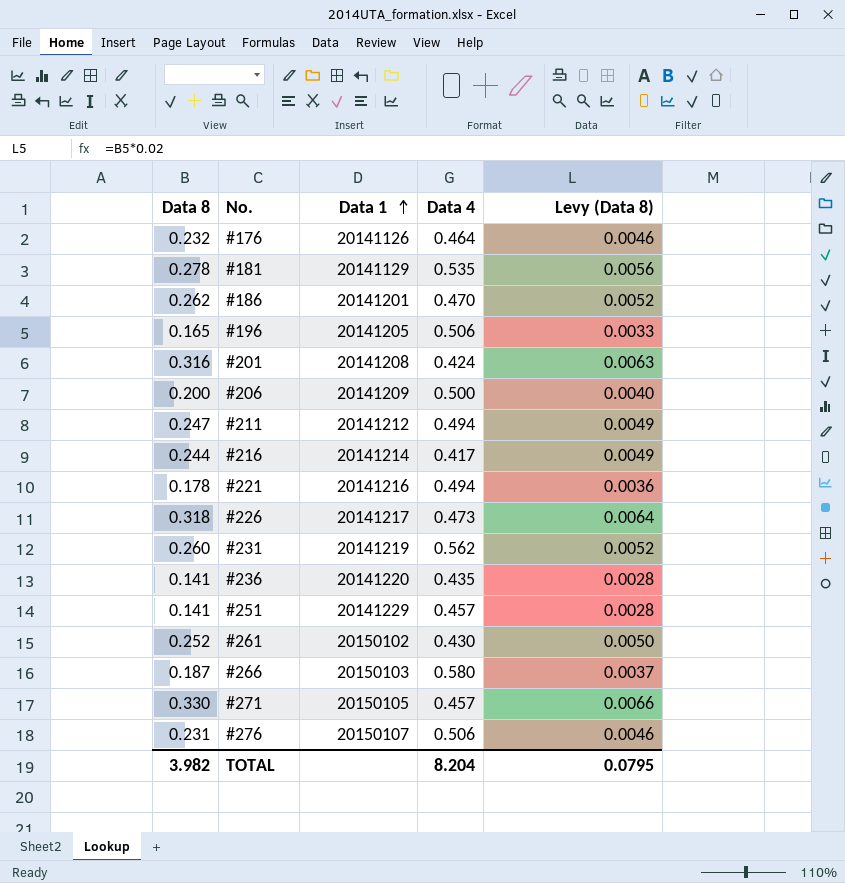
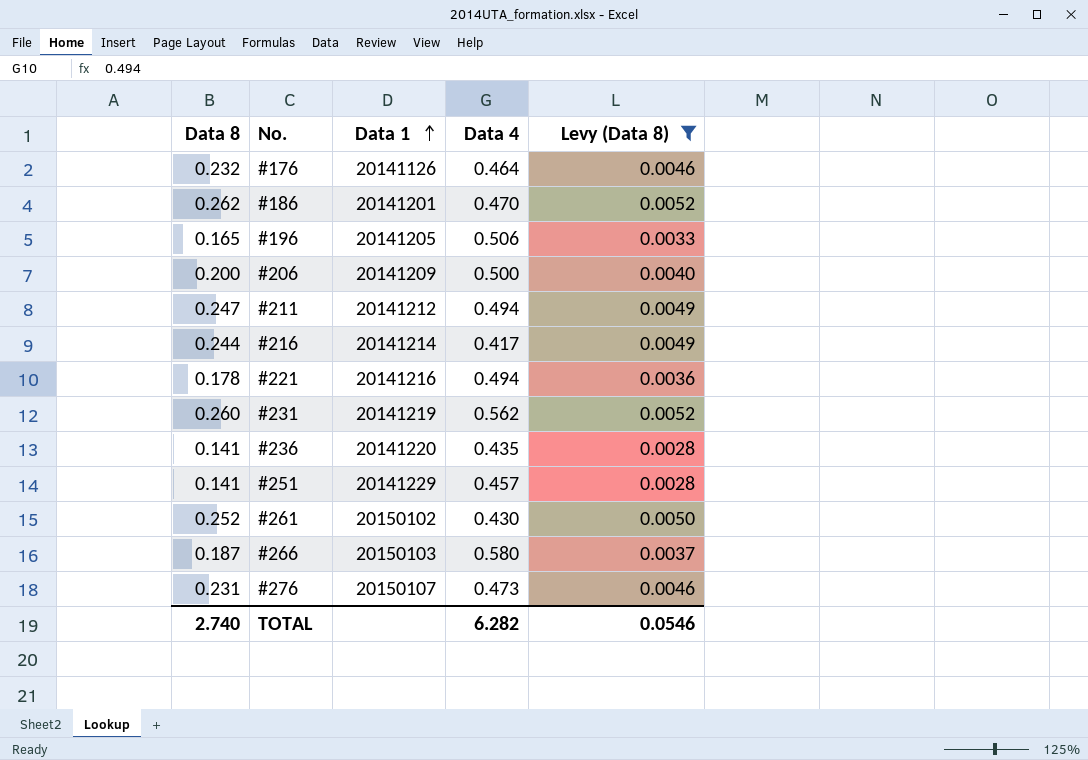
filter: none -> Levy (Data 8) <= 0.0052
#276 | Data 4: 0.506 -> 0.473
TOTAL | Data 8: 3.982 -> 2.740
TOTAL | Data 4: 8.204 -> 6.282
TOTAL | Levy (Data 8): 0.0795 -> 0.0546

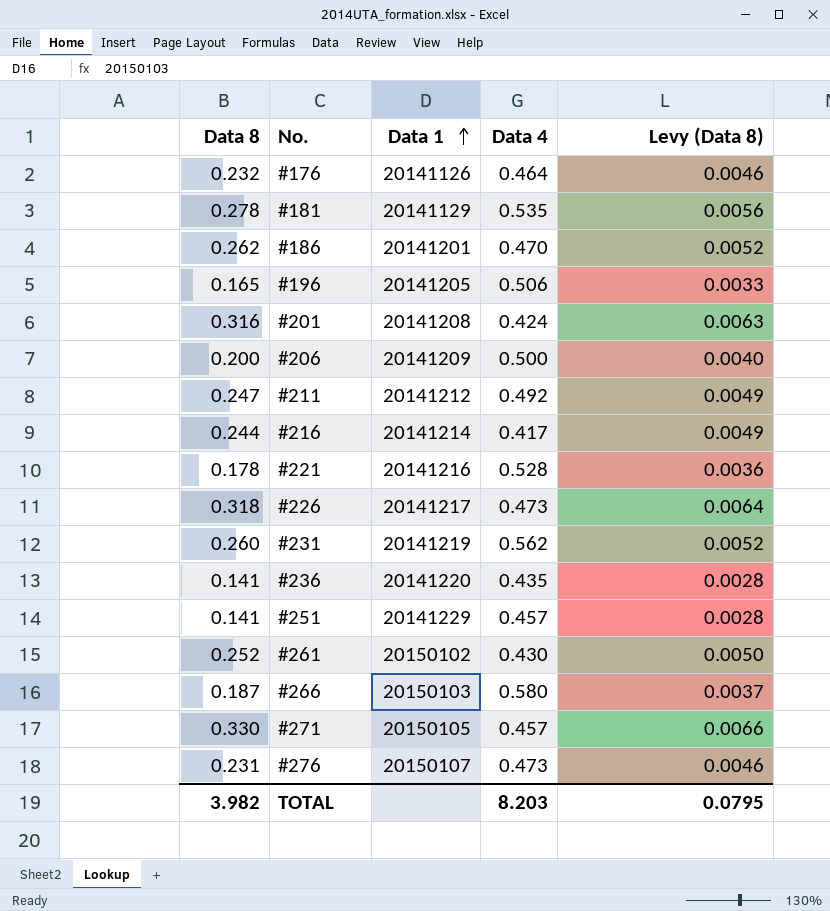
filter: Levy (Data 8) <= 0.0052 -> none
#211 | Data 4: 0.494 -> 0.492
#221 | Data 4: 0.494 -> 0.528
TOTAL | Data 8: 2.740 -> 3.982
TOTAL | Data 4: 6.282 -> 8.203
TOTAL | Levy (Data 8): 0.0546 -> 0.0795

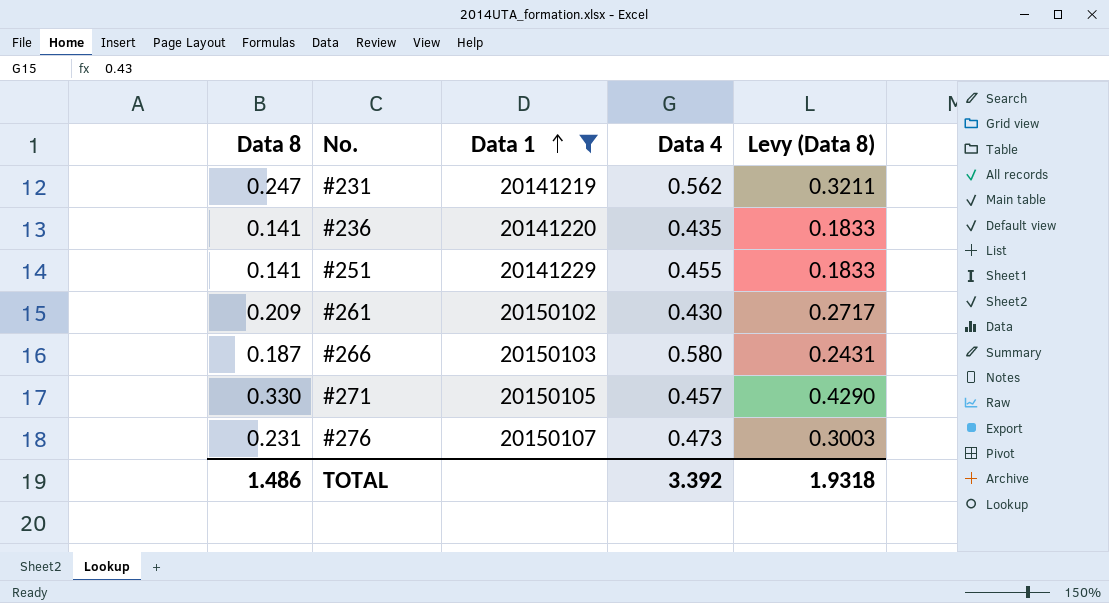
filter: none -> Data 1 >= 20141219
column Levy (Data 8) | formula: [Data 8] * 0.02 -> [Data 8] * 1.3
#231 | Data 8: 0.260 -> 0.247
#251 | Data 4: 0.457 -> 0.455
#261 | Data 8: 0.252 -> 0.209
TOTAL | Data 8: 3.982 -> 1.486
TOTAL | Data 4: 8.203 -> 3.392
TOTAL | Levy (Data 8): 0.0795 -> 1.9318

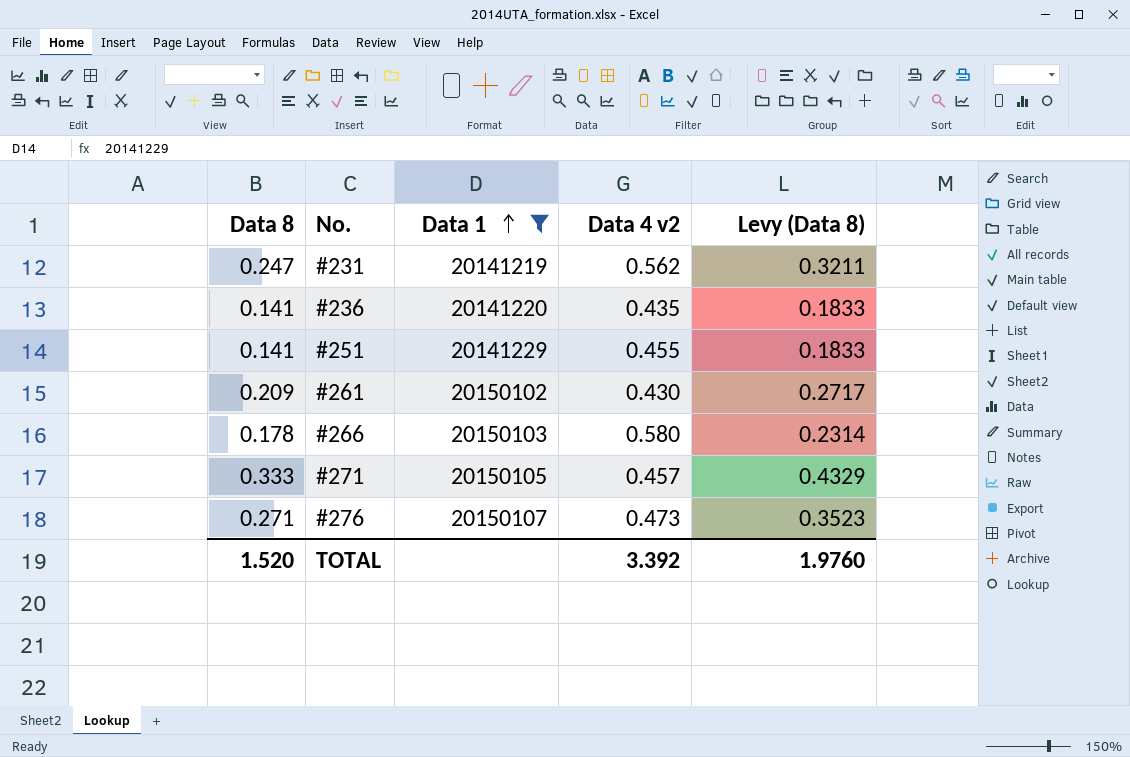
column name: Data 4 -> Data 4 v2
#266 | Data 8: 0.187 -> 0.178
#266 | Levy (Data 8): 0.2431 -> 0.2314
#271 | Data 8: 0.330 -> 0.333
#271 | Levy (Data 8): 0.4290 -> 0.4329
#276 | Data 8: 0.231 -> 0.271
#276 | Levy (Data 8): 0.3003 -> 0.3523
TOTAL | Data 8: 1.486 -> 1.520
TOTAL | Levy (Data 8): 1.9318 -> 1.9760

